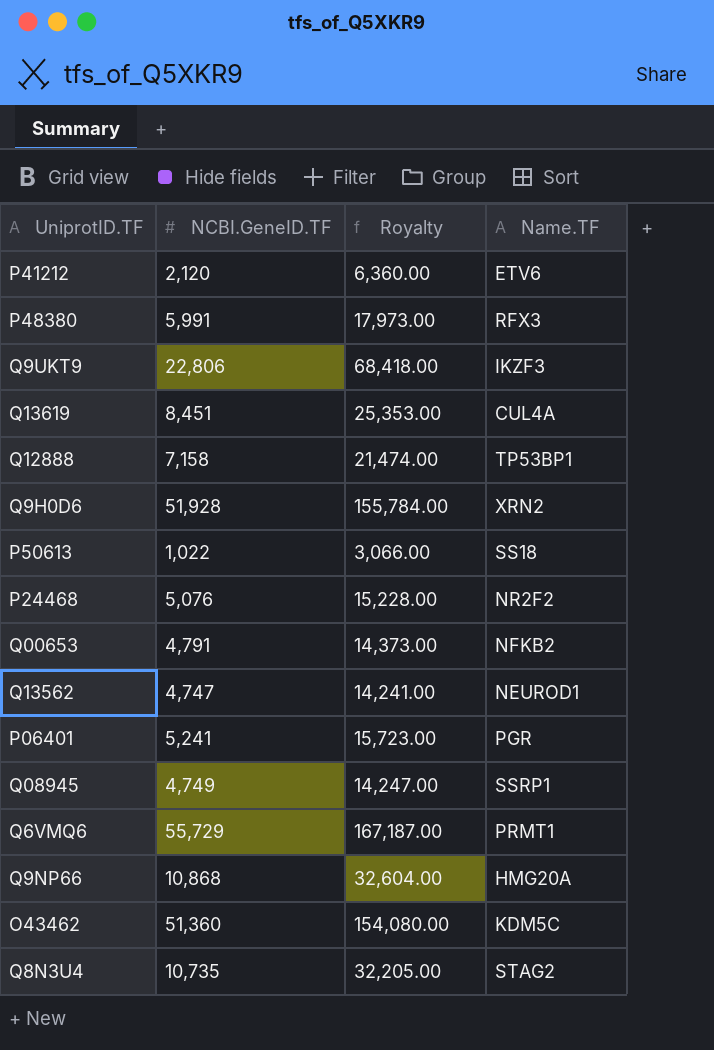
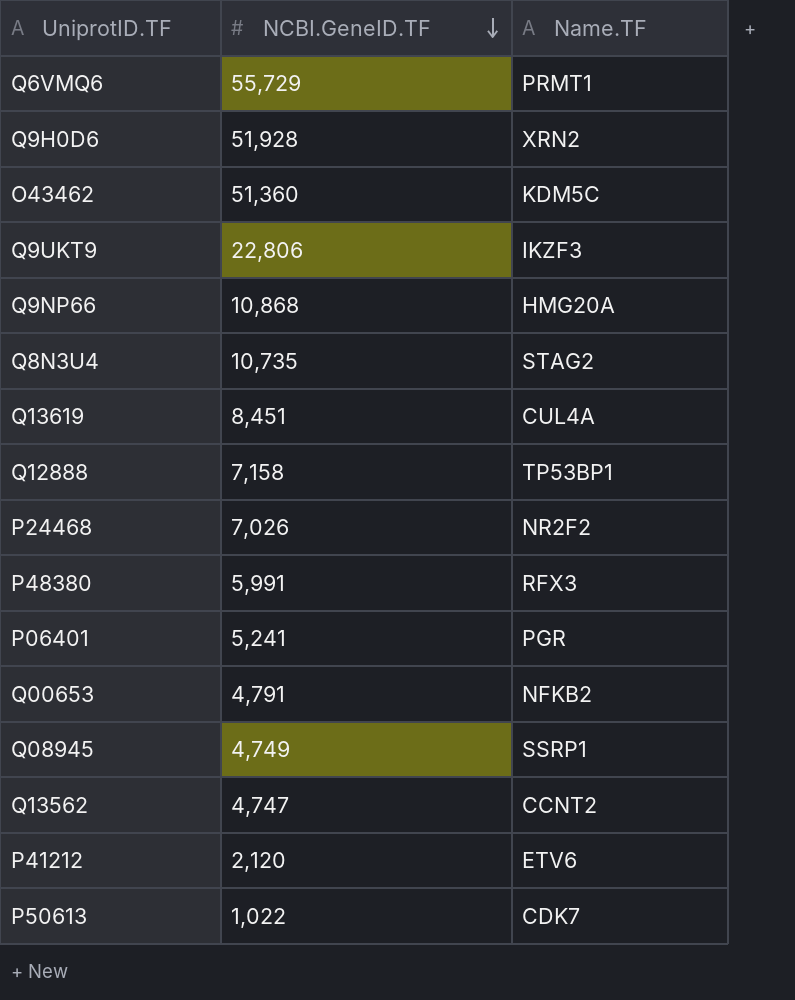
row order: none -> NCBI.GeneID.TF descending
column Royalty | formula: [NCBI.GeneID.TF] * 3 -> none
P24468 | NCBI.GeneID.TF: 5,076 -> 7,026
Q13562 | Name.TF: NEUROD1 -> CCNT2
P50613 | Name.TF: SS18 -> CDK7

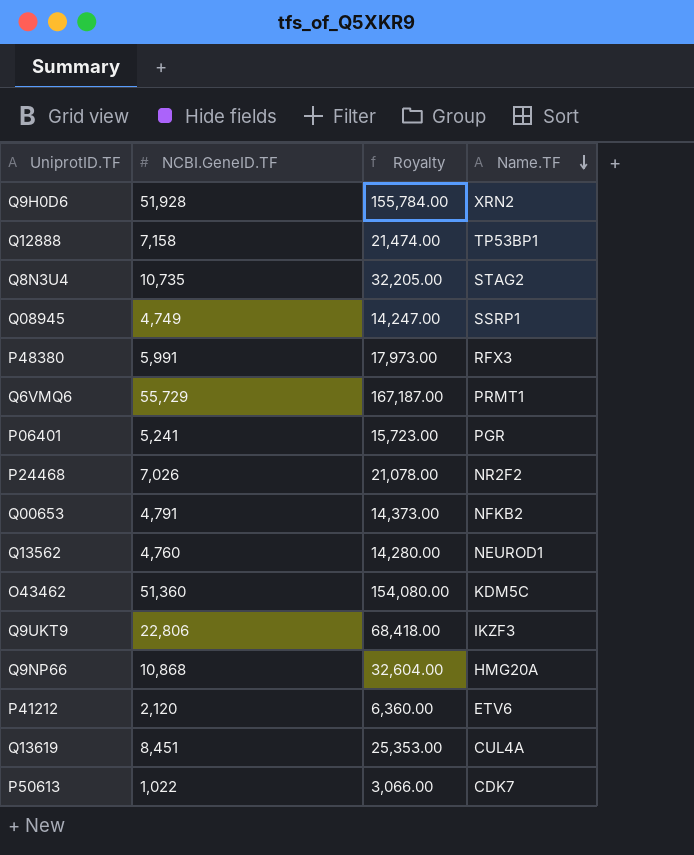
row order: NCBI.GeneID.TF descending -> Name.TF descending
column Royalty | formula: none -> [NCBI.GeneID.TF] * 3
Q13562 | NCBI.GeneID.TF: 4,747 -> 4,760
Q13562 | Name.TF: CCNT2 -> NEUROD1

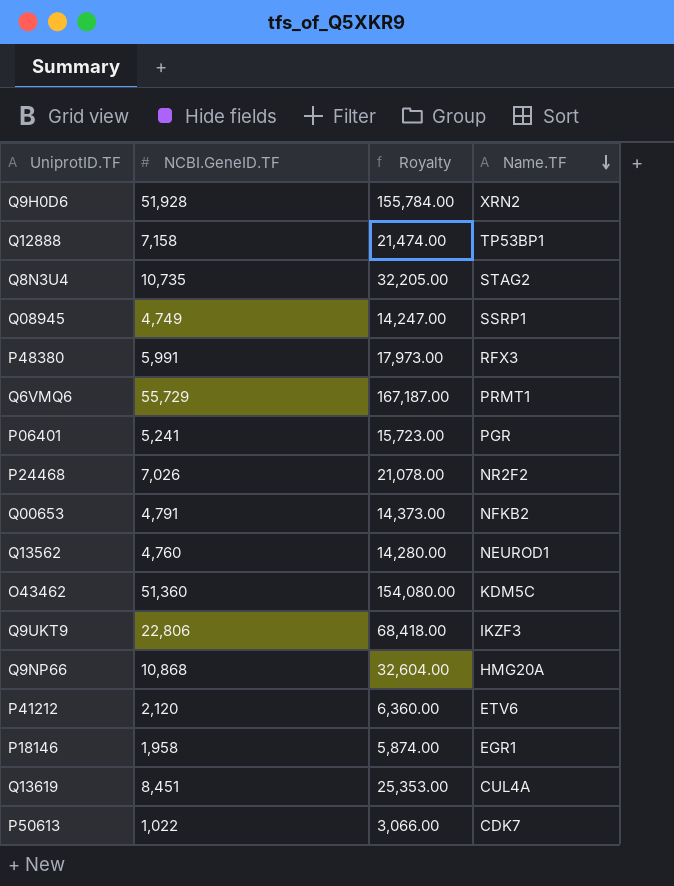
row P18146: none -> 1,958 | 5,874.00 | EGR1

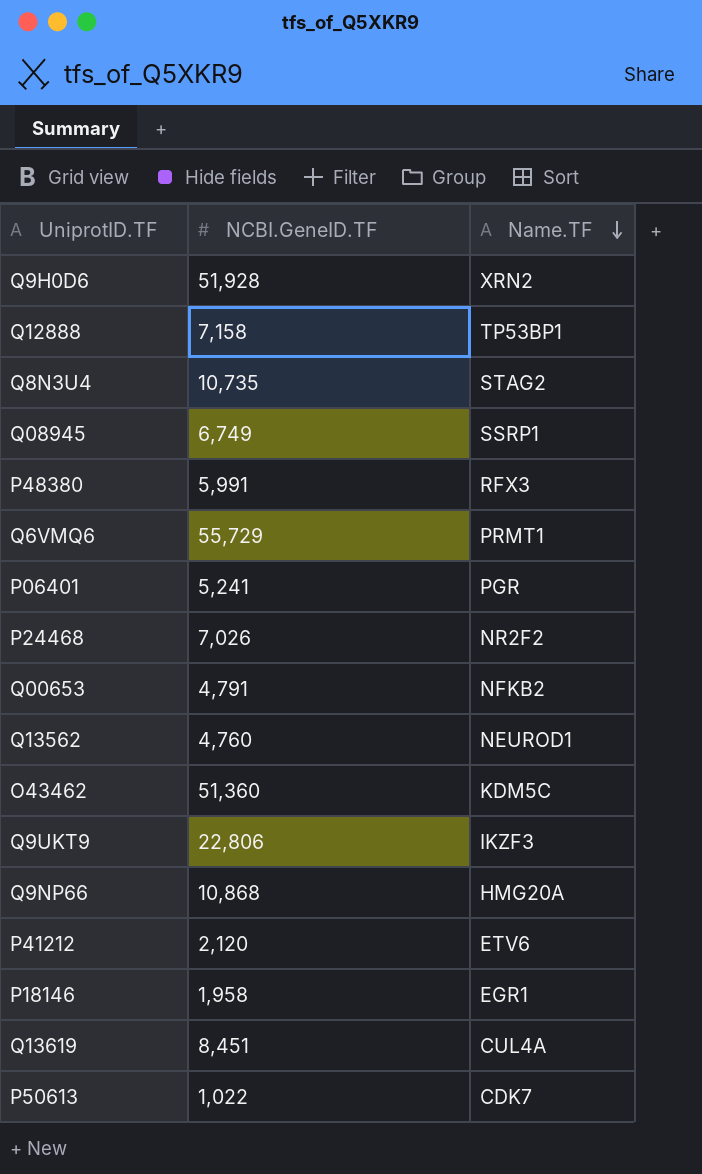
column Royalty | formula: [NCBI.GeneID.TF] * 3 -> none
Q08945 | NCBI.GeneID.TF: 4,749 -> 6,749

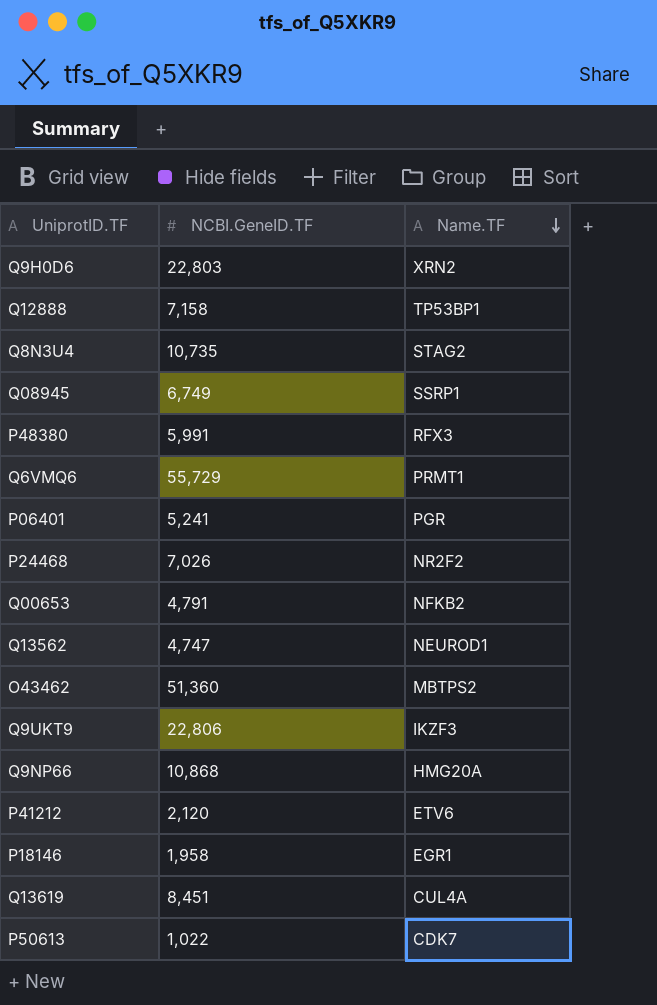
Q9H0D6 | NCBI.GeneID.TF: 51,928 -> 22,803
Q13562 | NCBI.GeneID.TF: 4,760 -> 4,747
O43462 | Name.TF: KDM5C -> MBTPS2

